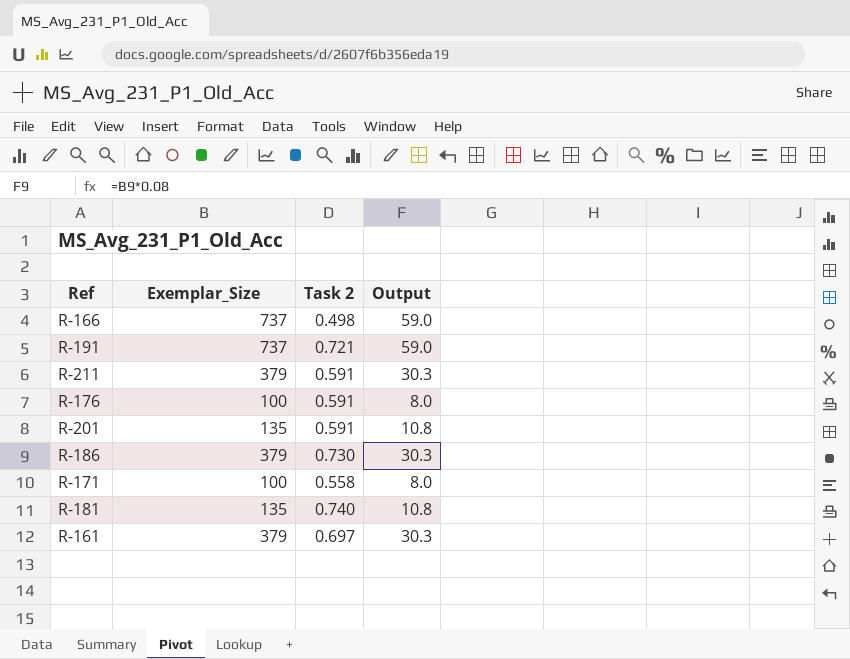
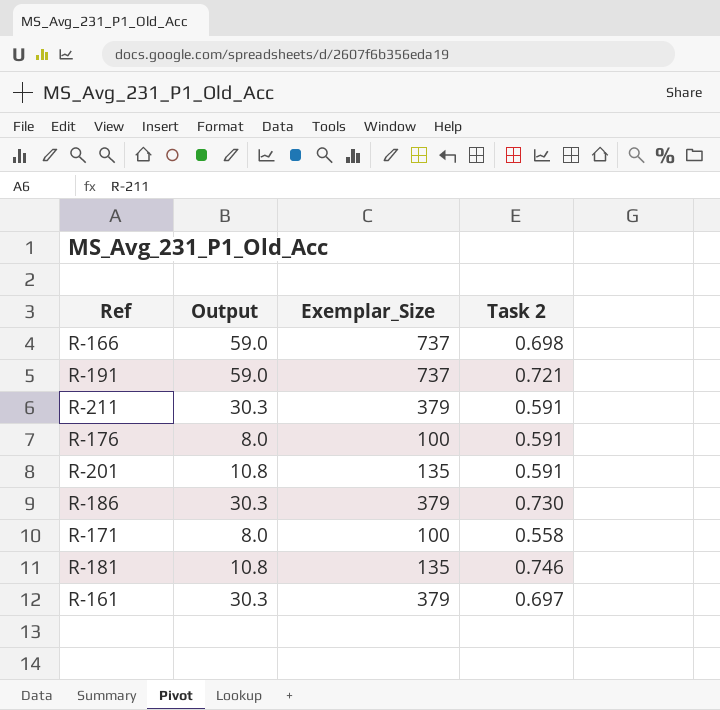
column Output | position: 4 -> 2
R-166 | Task 2: 0.498 -> 0.698
R-181 | Task 2: 0.740 -> 0.746

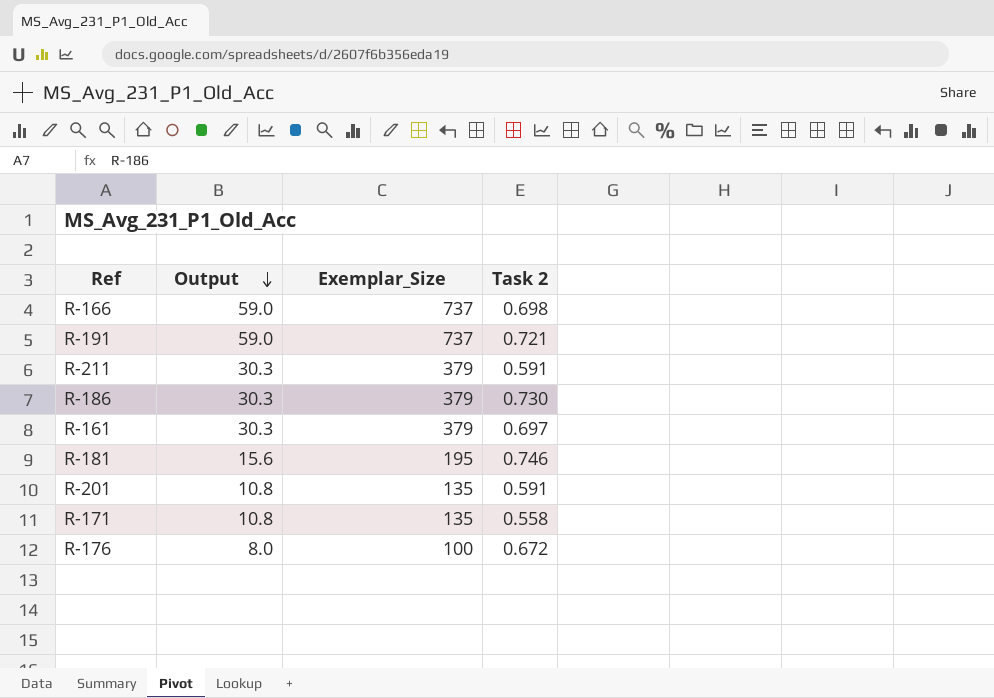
row order: none -> Output descending
R-181 | Output: 10.8 -> 15.6
R-181 | Exemplar_Size: 135 -> 195
R-171 | Output: 8.0 -> 10.8
R-171 | Exemplar_Size: 100 -> 135
R-176 | Task 2: 0.591 -> 0.672

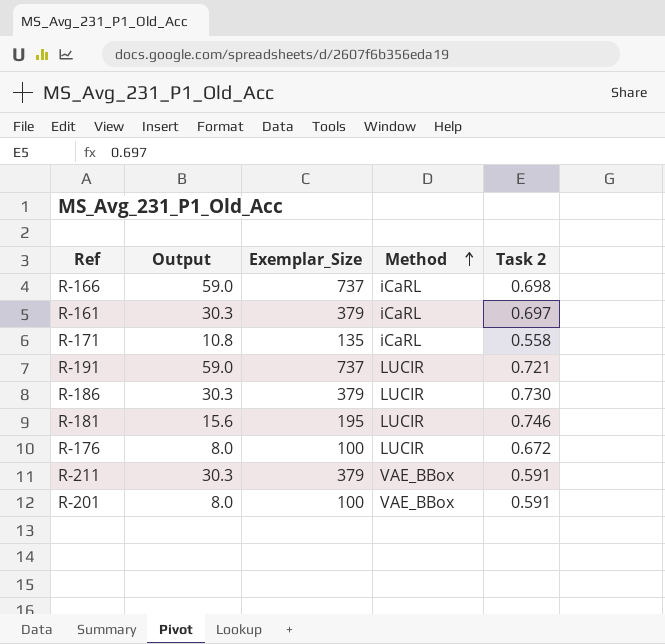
row order: Output descending -> Method ascending
column Method | position: none -> 4
R-201 | Output: 10.8 -> 8.0
R-201 | Exemplar_Size: 135 -> 100

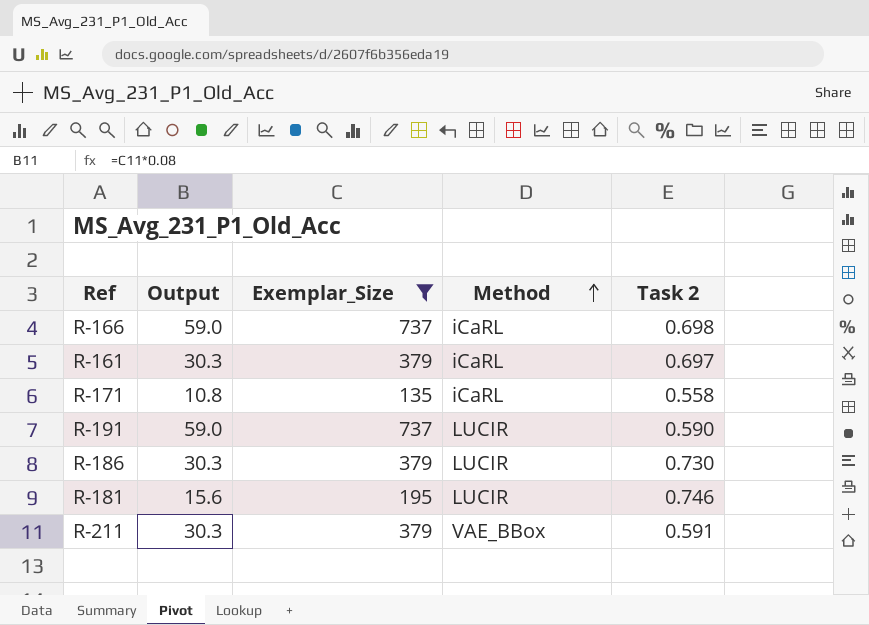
filter: none -> Exemplar_Size != 100
R-191 | Task 2: 0.721 -> 0.590

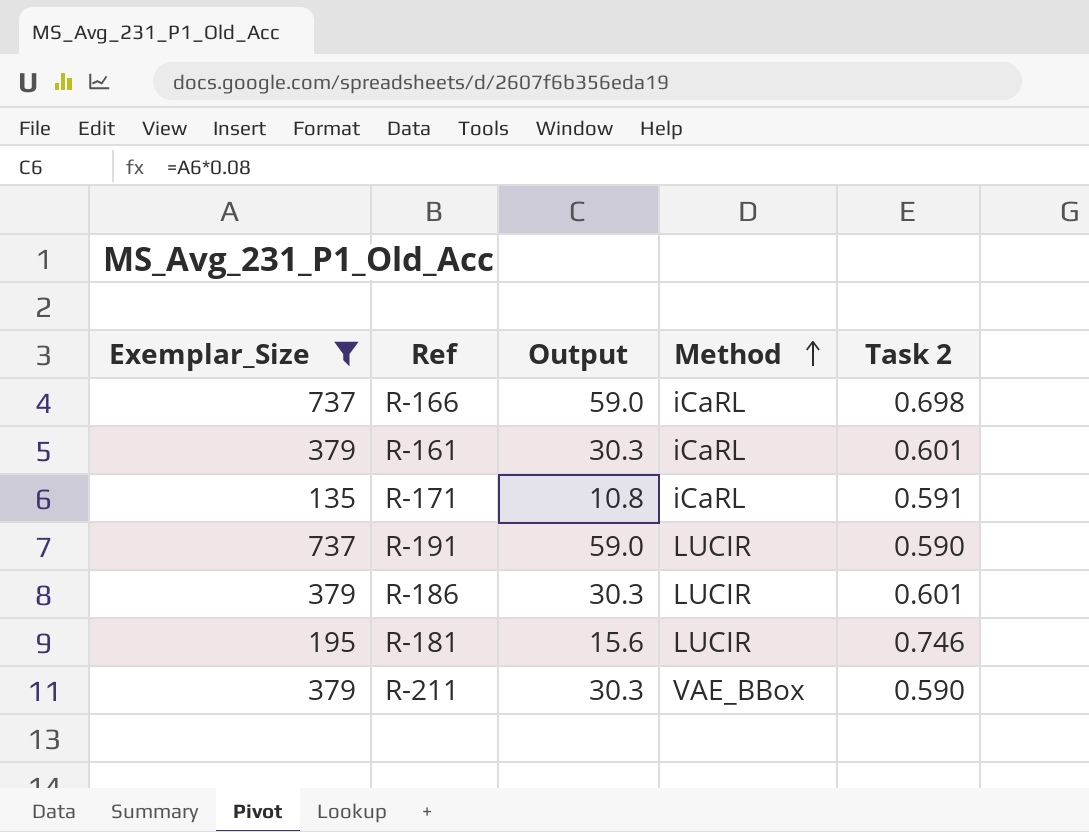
column Exemplar_Size | position: 3 -> 1
R-161 | Task 2: 0.697 -> 0.601
R-171 | Task 2: 0.558 -> 0.591
R-186 | Task 2: 0.730 -> 0.601
R-211 | Task 2: 0.591 -> 0.590

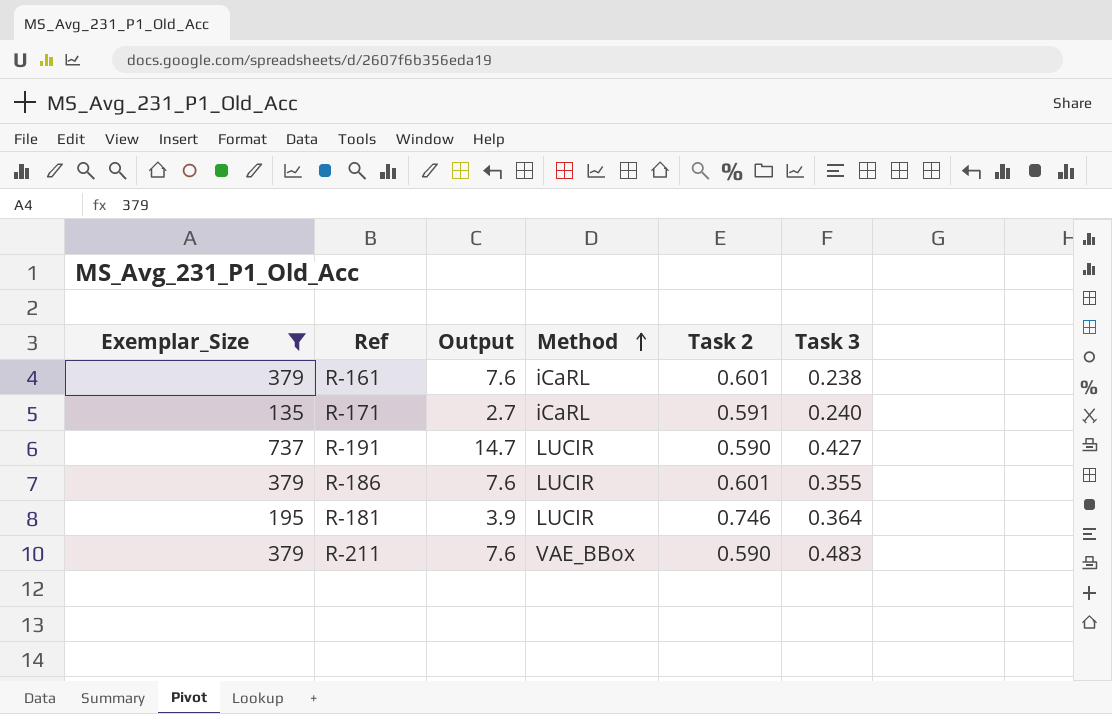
column Output | formula: [Exemplar_Size] * 0.08 -> [Exemplar_Size] * 0.02
column Task 3 | position: none -> 6
row R-166: 737 | 59.0 | iCaRL | 0.698 -> none

